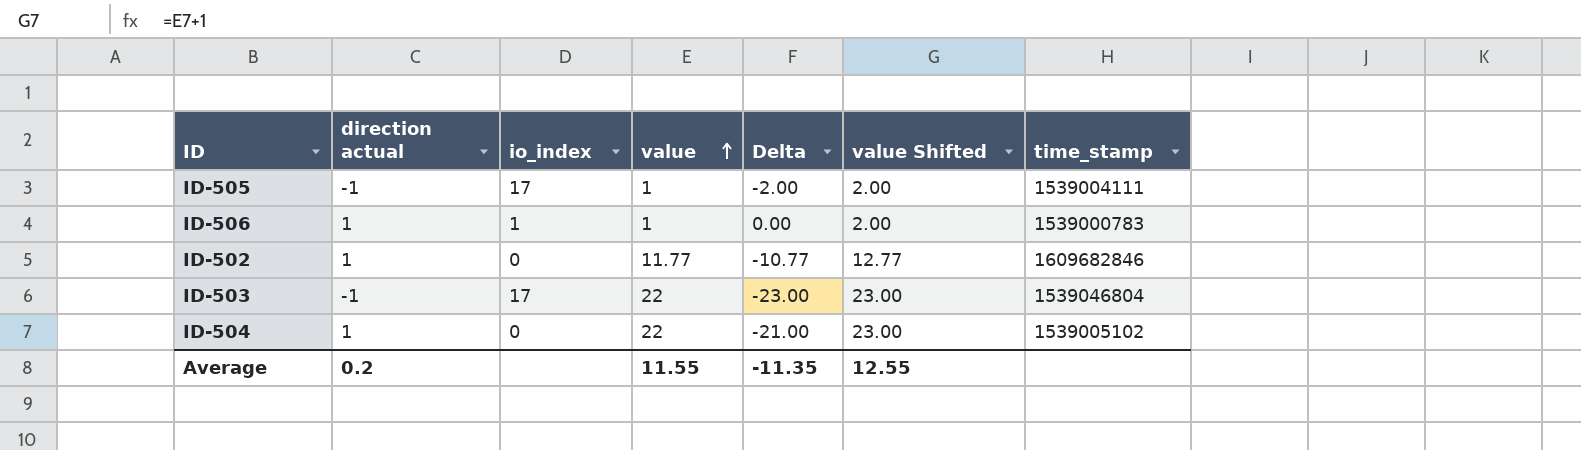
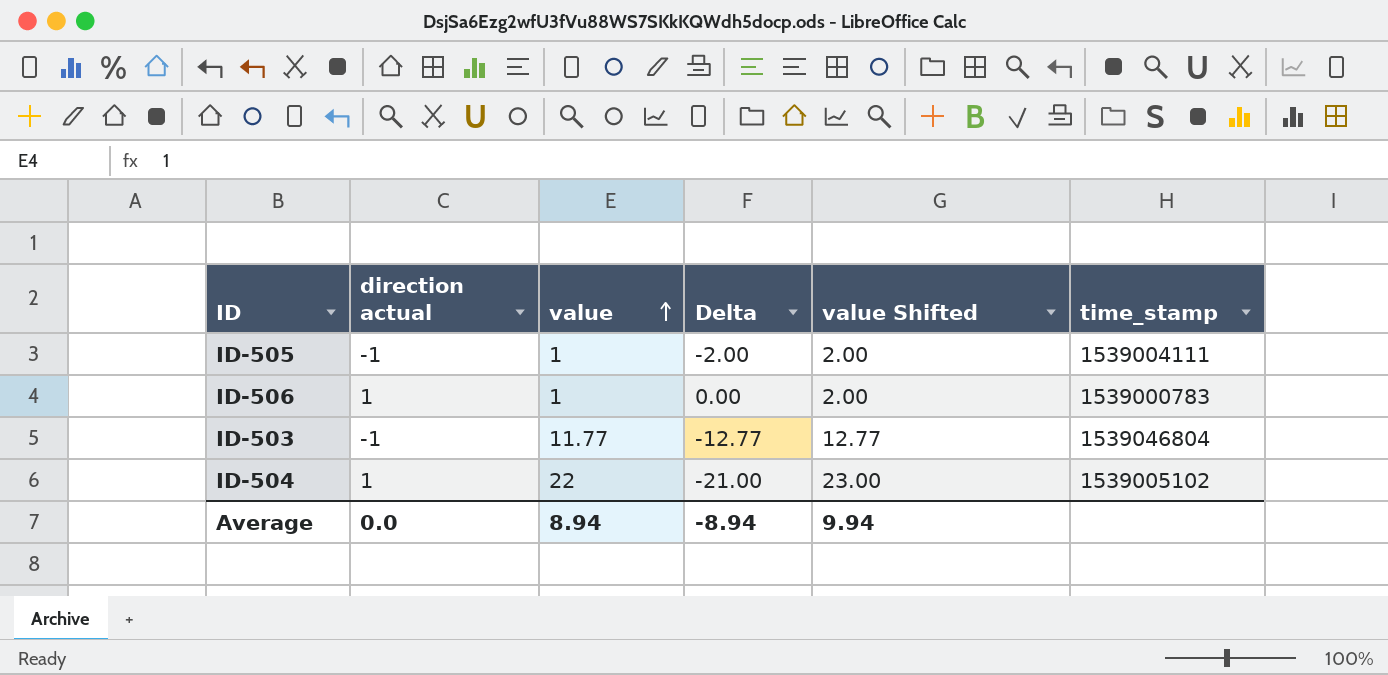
column io_index | position: 3 -> none
row ID-502: 1 | 0 | 11.77 | -10.77 | 12.77 | 1609682846 -> none
ID-503 | value: 22 -> 11.77
ID-503 | Delta: -23.00 -> -12.77
ID-503 | value Shifted: 23.00 -> 12.77
Average | direction actual: 0.2 -> 0.0
Average | value: 11.55 -> 8.94
Average | Delta: -11.35 -> -8.94
Average | value Shifted: 12.55 -> 9.94

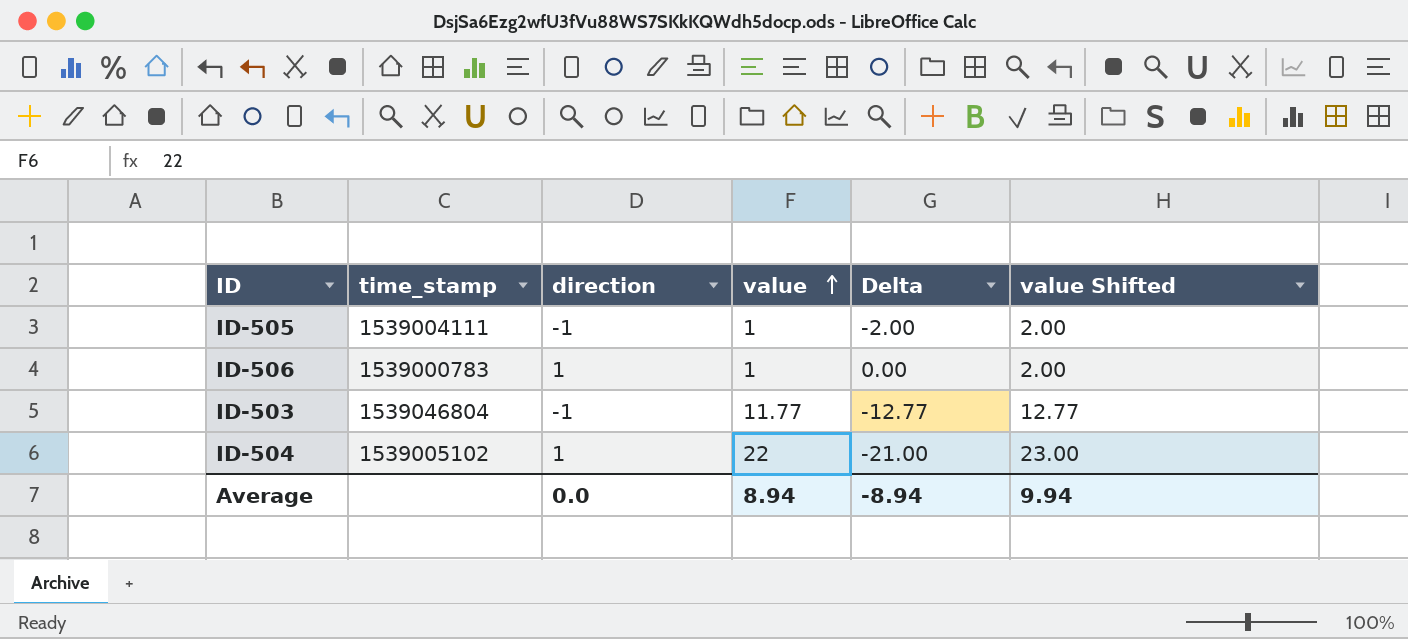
column time_stamp | position: 6 -> 2
column name: direction actual -> direction

